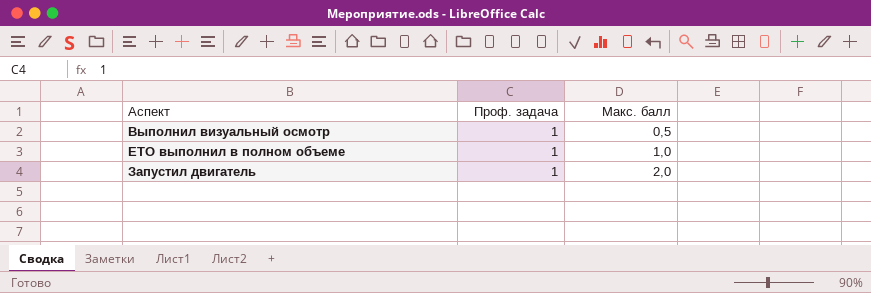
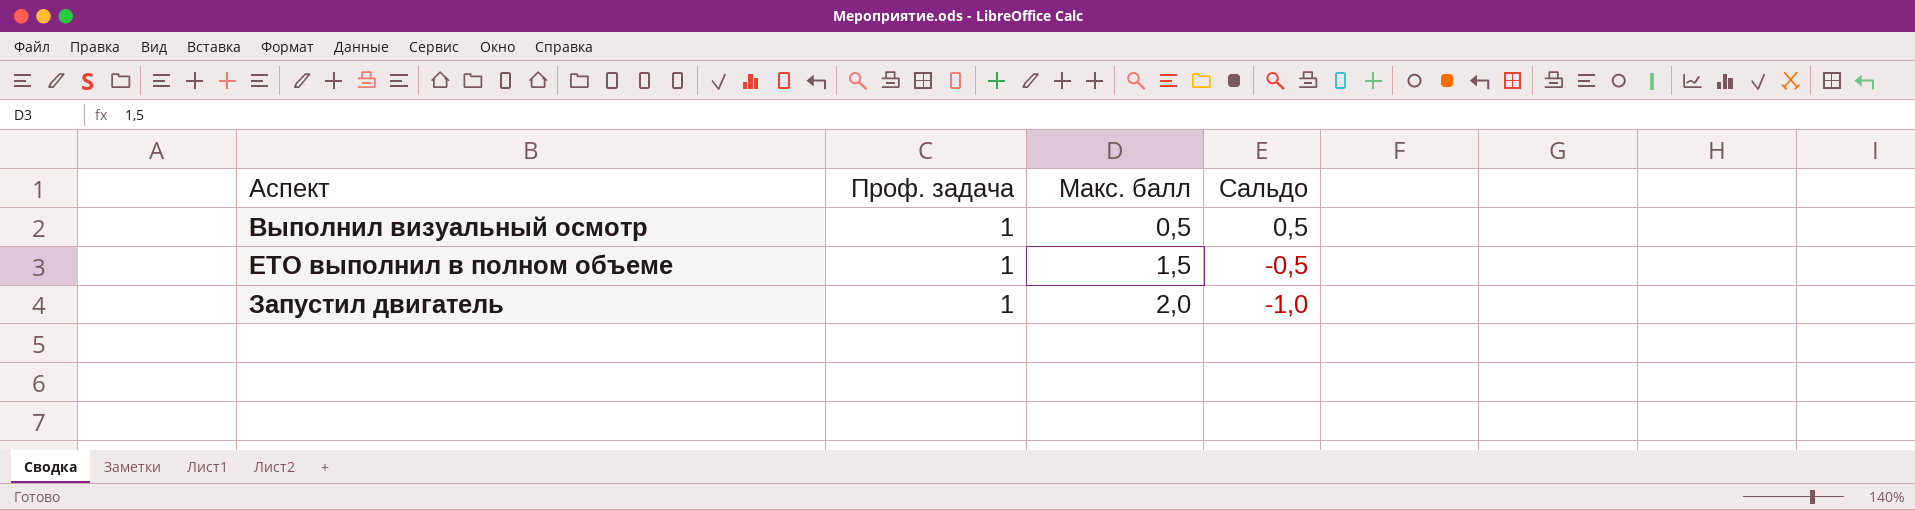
column Сальдо | formula: none -> [Проф. задача] - [Макс. балл]
ЕТО выполнил в полном объеме | Макс. балл: 1,0 -> 1,5

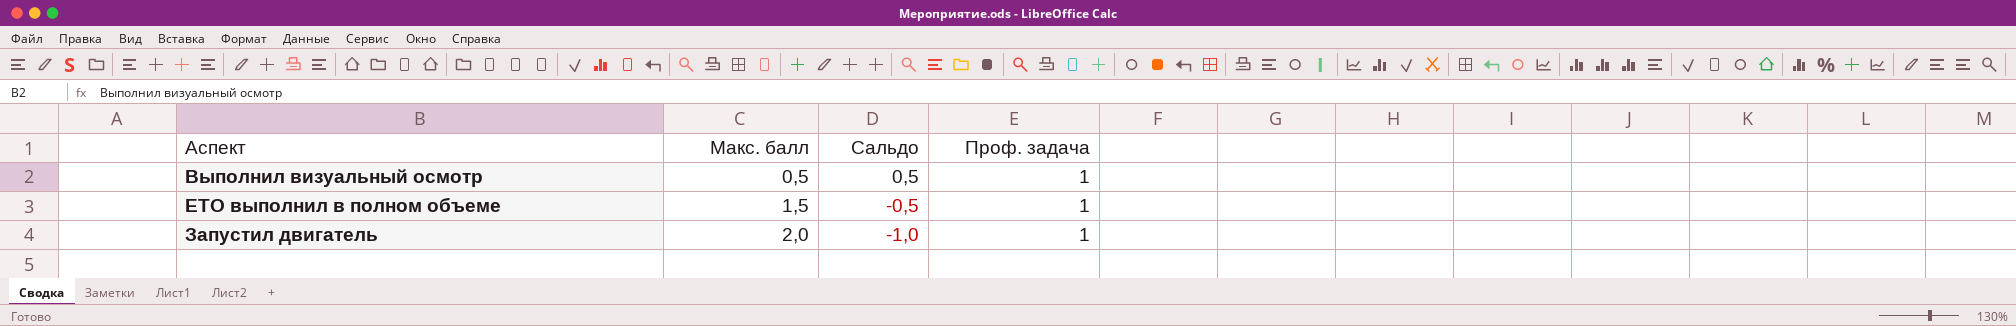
column Проф. задача | position: 2 -> 4

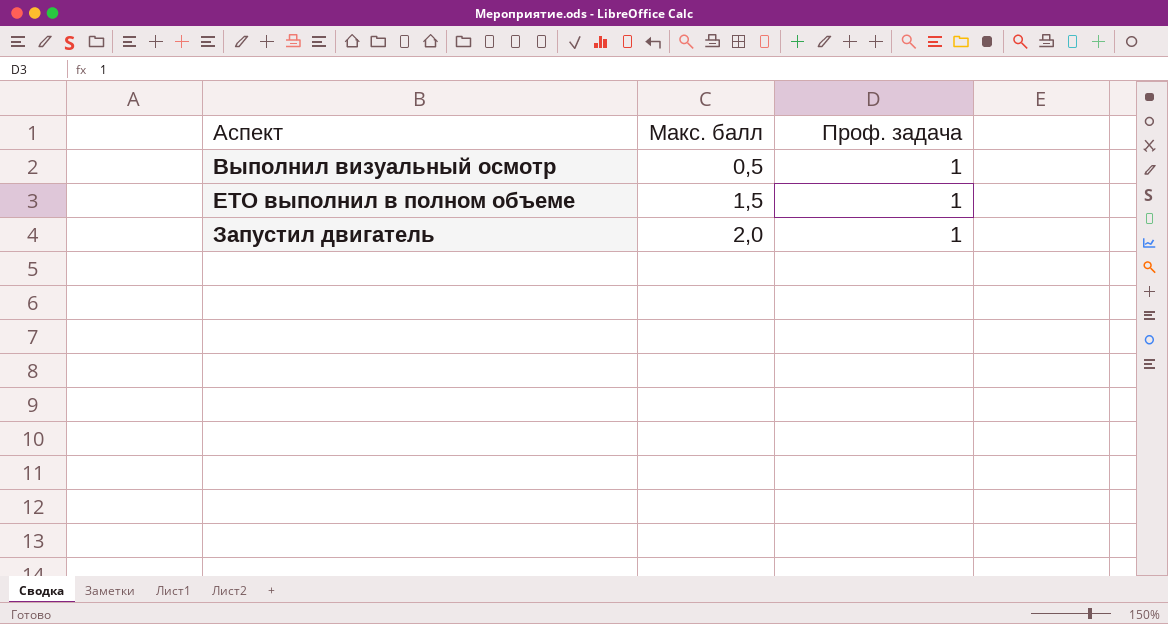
column Сальдо | formula: [Проф. задача] - [Макс. балл] -> none

